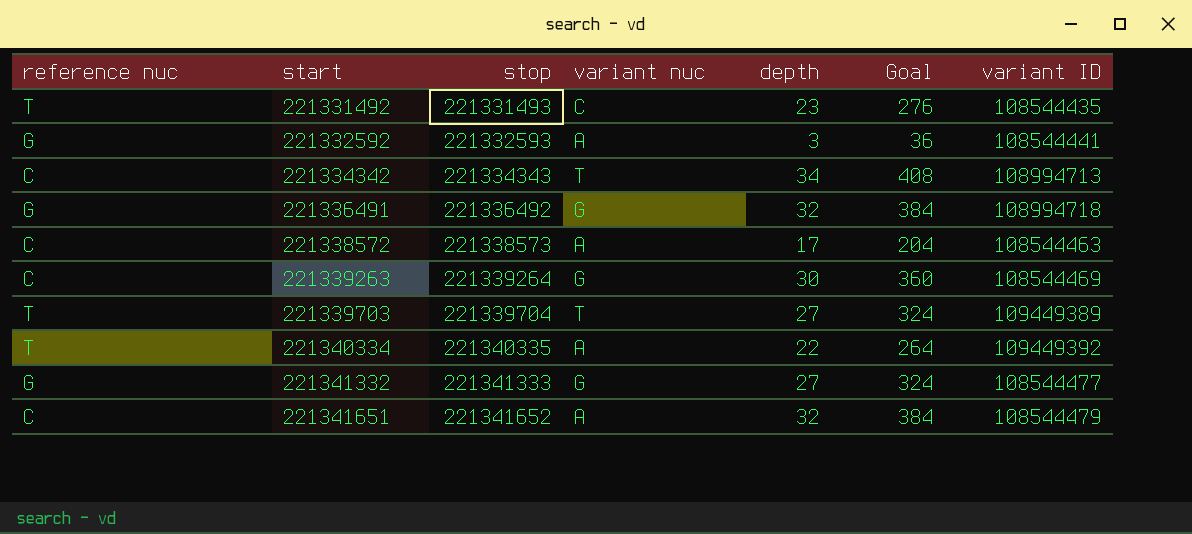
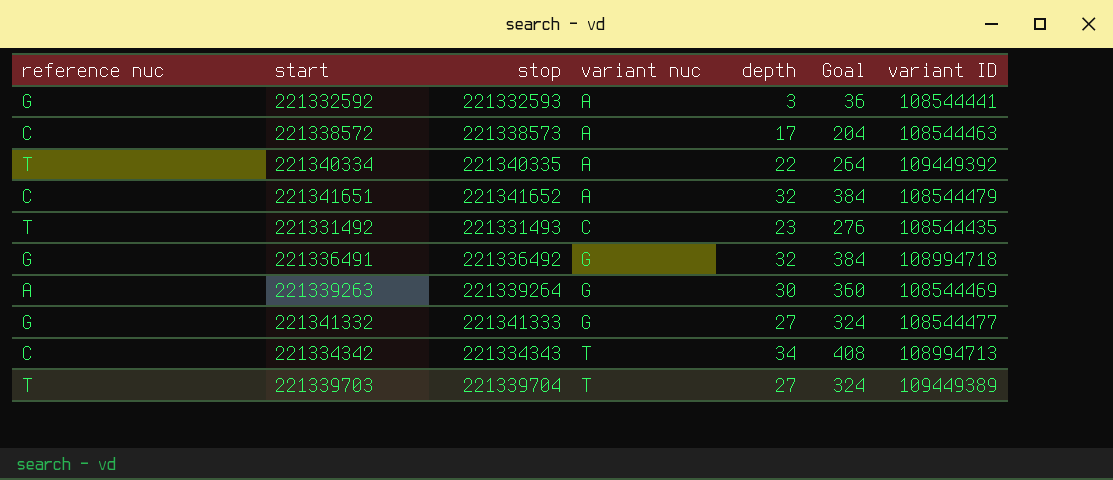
row order: start ascending -> variant nuc ascending
221339263 | reference nuc: C -> A

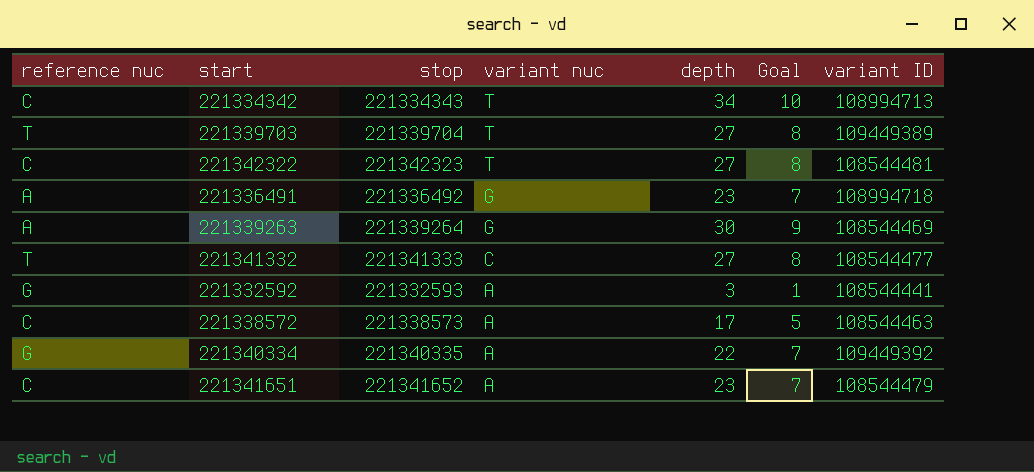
row order: variant nuc ascending -> variant nuc descending
column Goal | formula: [depth] * 12 -> [depth] * 0.3
row 221331492: T | 221331493 | C | 23 | 276 | 108544435 -> none
row 221342322: none -> C | 221342323 | T | 27 | 8 | 108544481
221336491 | reference nuc: G -> A
221336491 | depth: 32 -> 23
221341332 | reference nuc: G -> T
221341332 | variant nuc: G -> C
221340334 | reference nuc: T -> G
221341651 | depth: 32 -> 23

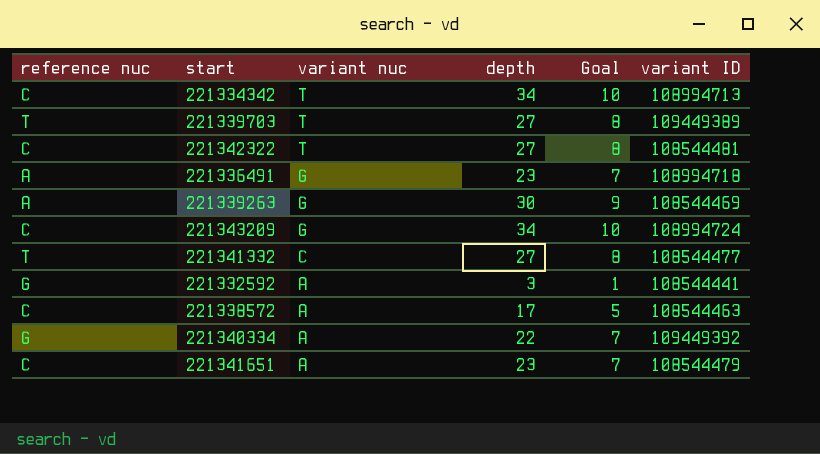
column stop | position: 3 -> none
row 221343209: none -> C | G | 34 | 10 | 108994724

